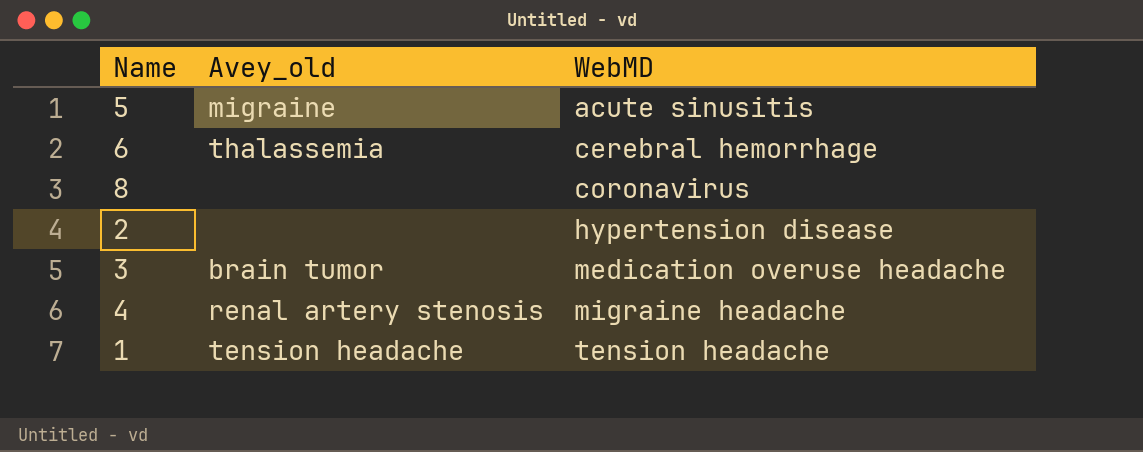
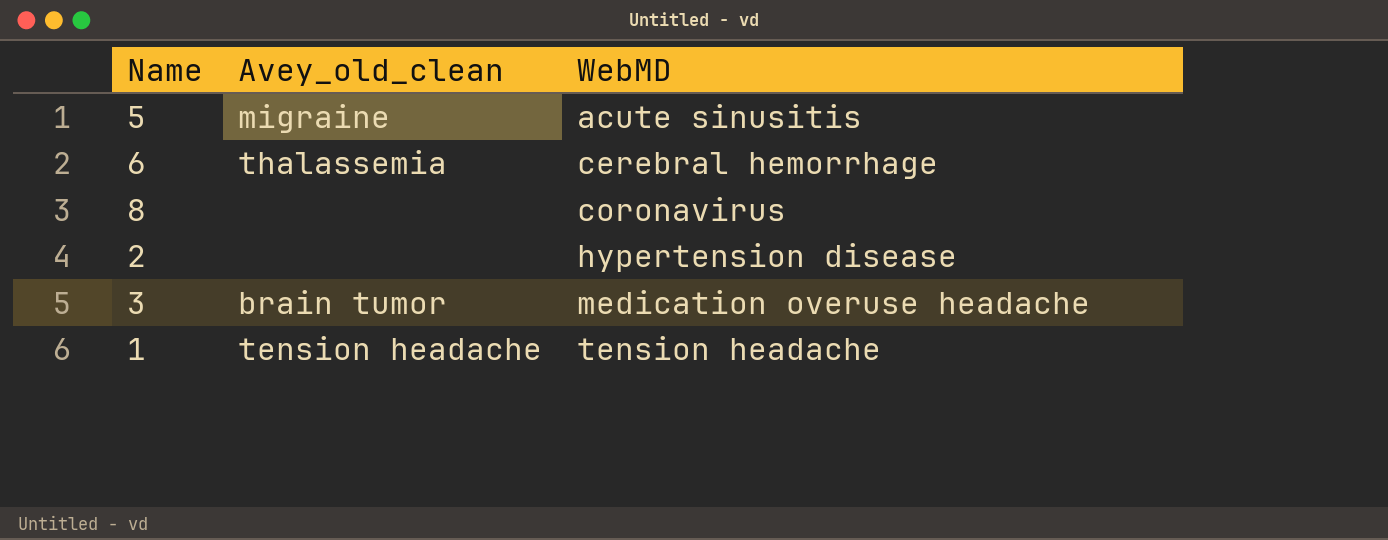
column name: Avey_old -> Avey_old_clean
row 4: renal artery stenosis | migraine headache -> none

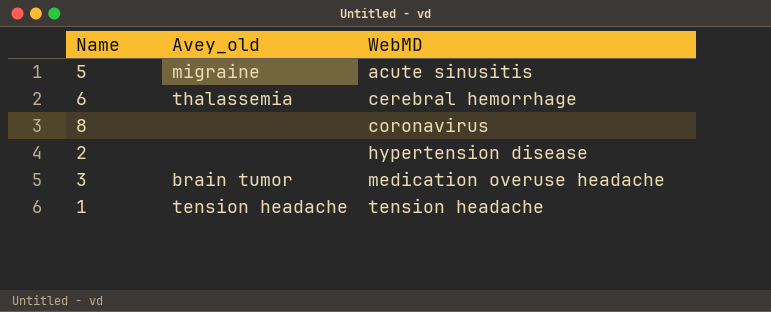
column name: Avey_old_clean -> Avey_old

